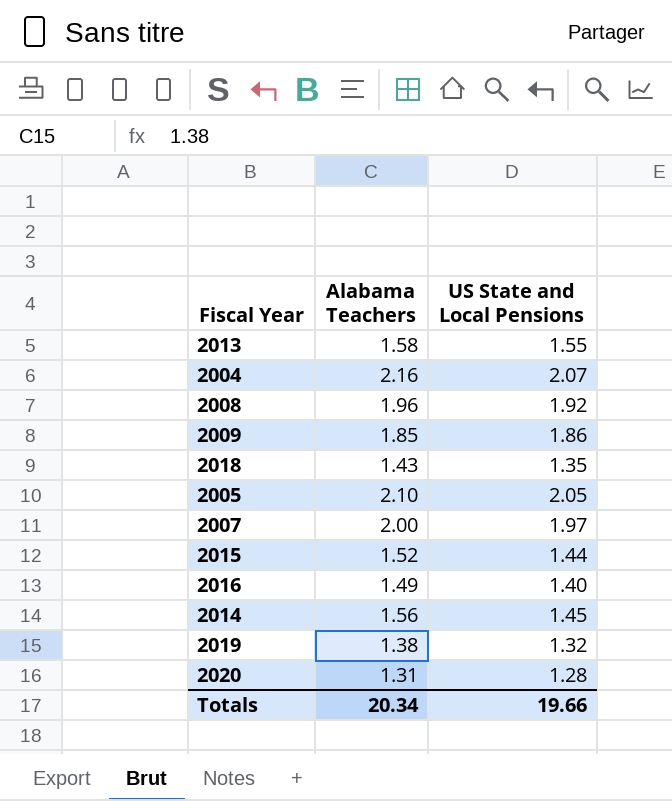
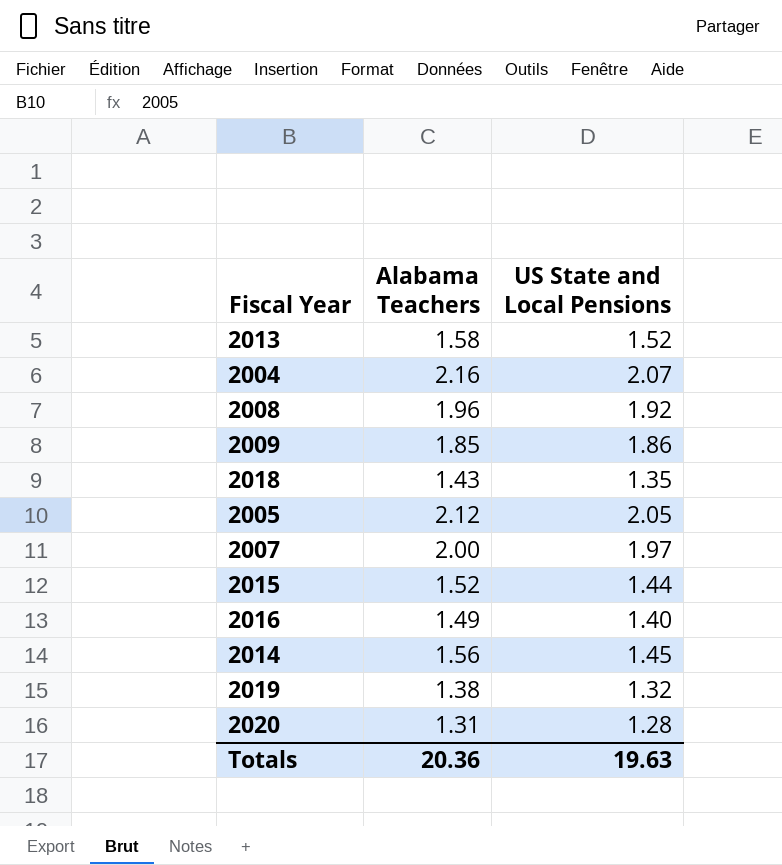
2013 | US State and Local Pensions: 1.55 -> 1.52
2005 | Alabama Teachers: 2.10 -> 2.12
Totals | Alabama Teachers: 20.34 -> 20.36
Totals | US State and Local Pensions: 19.66 -> 19.63

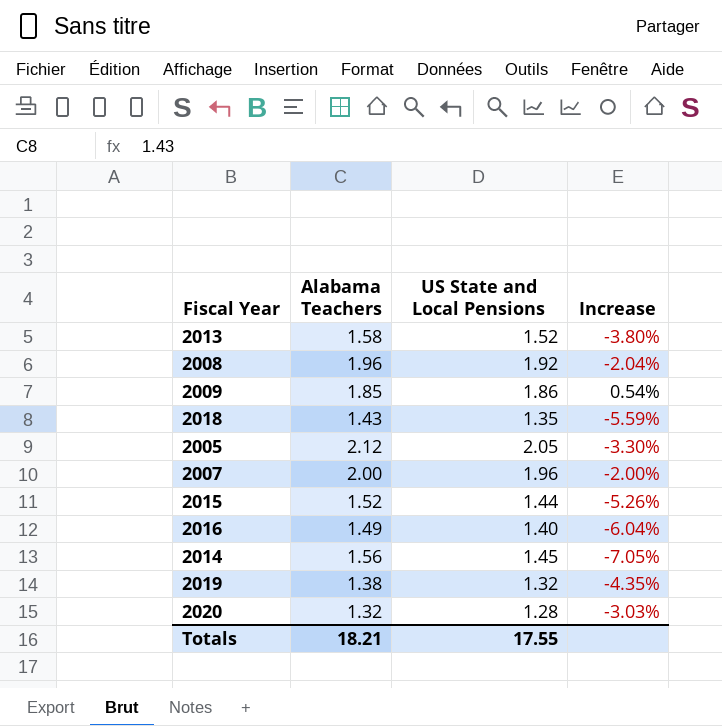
column Increase | formula: none -> ([US State and Local Pensions] - [Alabama Teachers]) / [Alabama Teachers]
row 2004: 2.16 | 2.07 -> none
2007 | US State and Local Pensions: 1.97 -> 1.96
2020 | Alabama Teachers: 1.31 -> 1.32
Totals | Alabama Teachers: 20.36 -> 18.21
Totals | US State and Local Pensions: 19.63 -> 17.55

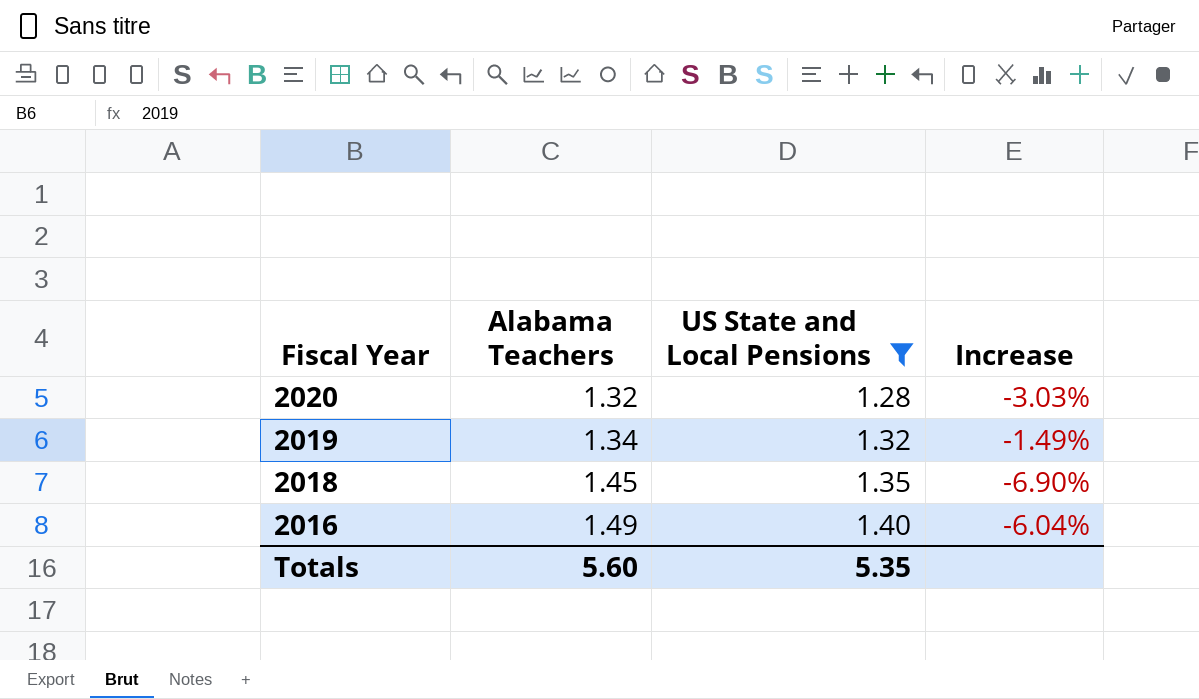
filter: none -> US State and Local Pensions <= 1.40
row order: none -> Fiscal Year descending
2019 | Alabama Teachers: 1.38 -> 1.34
2019 | Increase: -4.35% -> -1.49%
2018 | Alabama Teachers: 1.43 -> 1.45
2018 | Increase: -5.59% -> -6.90%
Totals | Alabama Teachers: 18.21 -> 5.60
Totals | US State and Local Pensions: 17.55 -> 5.35

